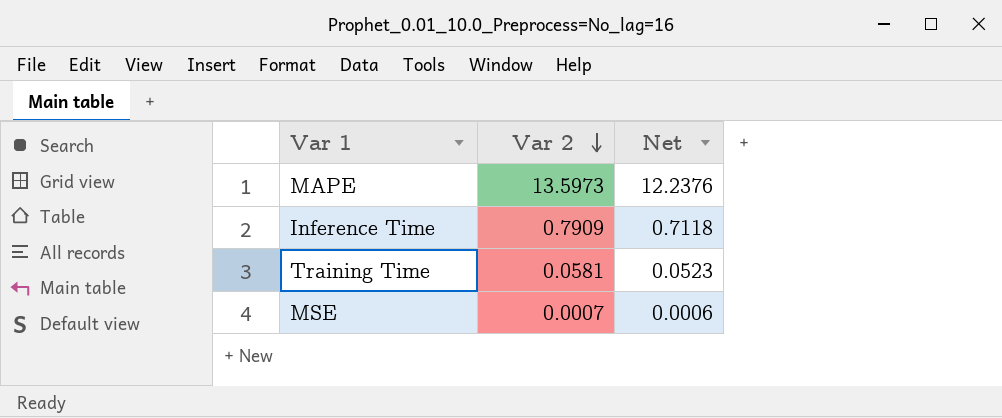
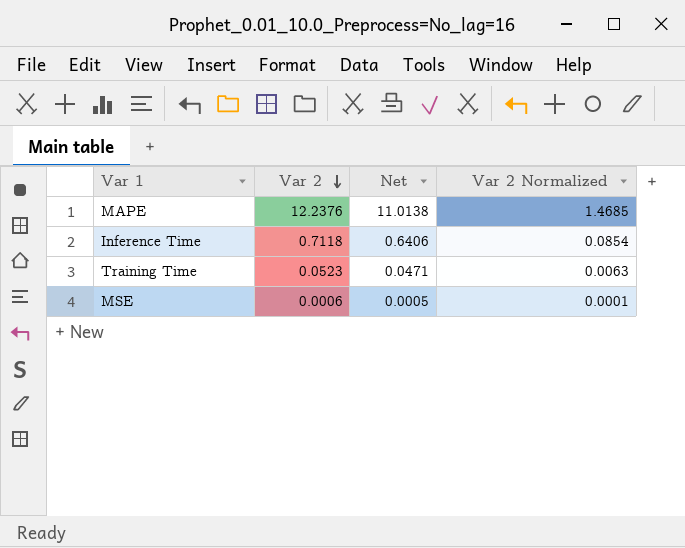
column Var 2 Normalized | formula: none -> [Var 2] * 0.12
MAPE | Var 2: 13.5973 -> 12.2376
MAPE | Net: 12.2376 -> 11.0138
Inference Time | Var 2: 0.7909 -> 0.7118
Inference Time | Net: 0.7118 -> 0.6406
Training Time | Var 2: 0.0581 -> 0.0523
Training Time | Net: 0.0523 -> 0.0471
MSE | Var 2: 0.0007 -> 0.0006
MSE | Net: 0.0006 -> 0.0005

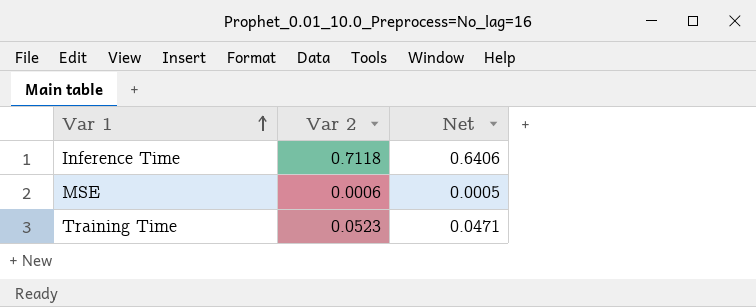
row order: Var 2 descending -> Var 1 ascending
column Var 2 Normalized | formula: [Var 2] * 0.12 -> none
row MAPE: 12.2376 | 11.0138 | 1.4685 -> none

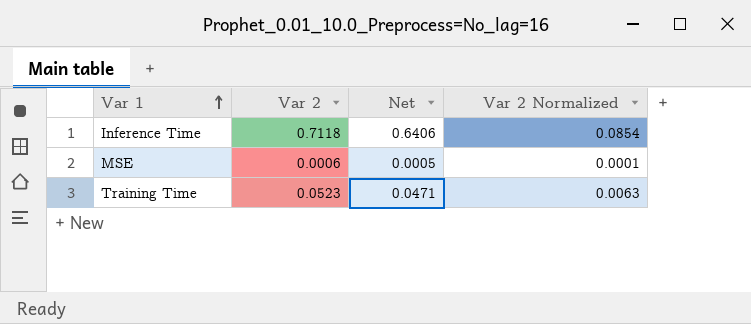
column Var 2 Normalized | formula: none -> [Var 2] * 0.12

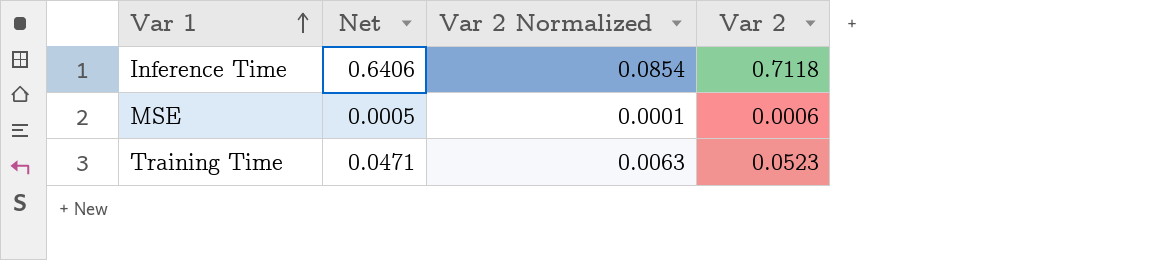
column Var 2 | position: 2 -> 4

